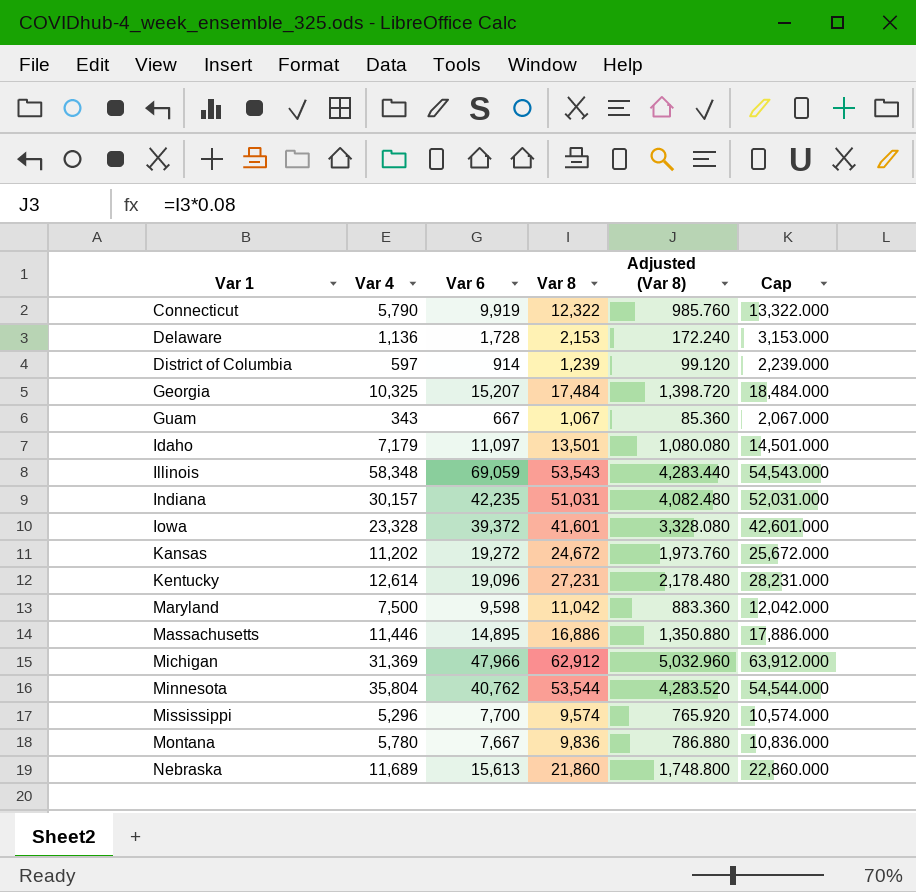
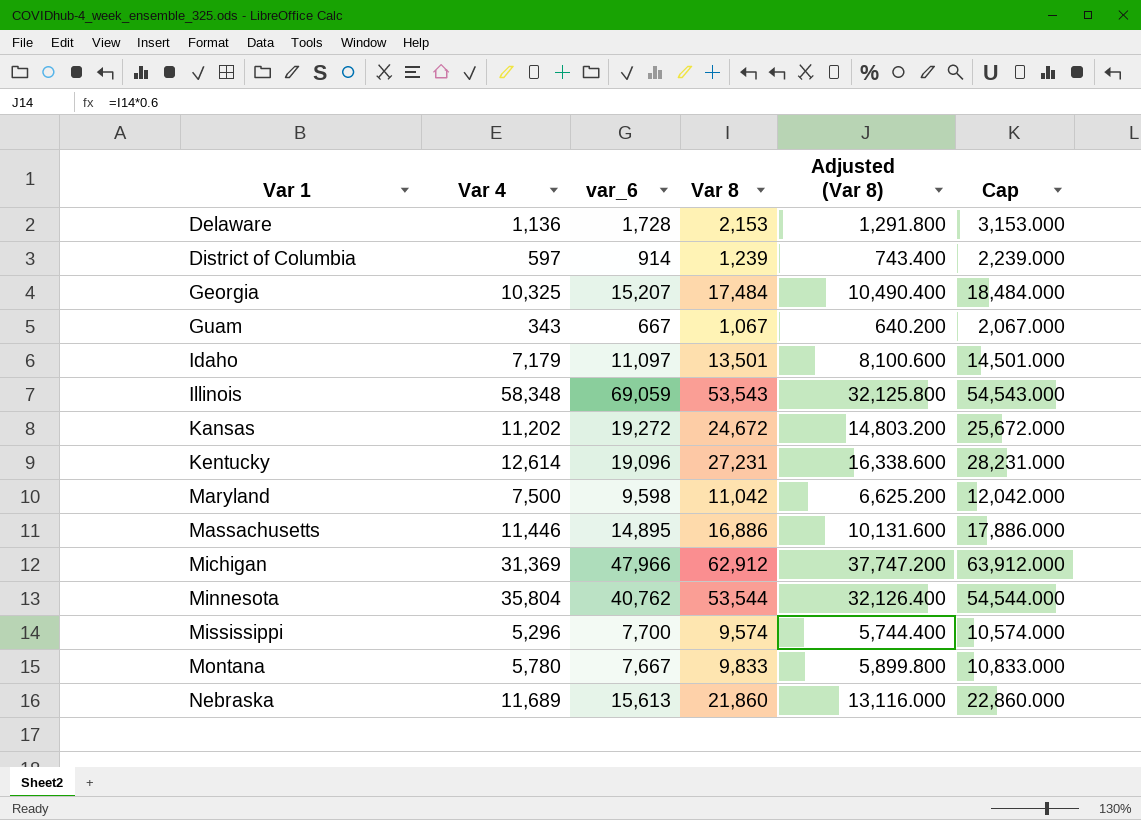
column name: Var 6 -> var_6
column Adjusted (Var 8) | formula: [Var 8] * 0.08 -> [Var 8] * 0.6
row Connecticut: 5,790 | 9,919 | 12,322 | 985.760 | 13,322.000 -> none
row Indiana: 30,157 | 42,235 | 51,031 | 4,082.480 | 52,031.000 -> none
row Iowa: 23,328 | 39,372 | 41,601 | 3,328.080 | 42,601.000 -> none
Montana | Var 8: 9,836 -> 9,833
Montana | Cap: 10,836.000 -> 10,833.000

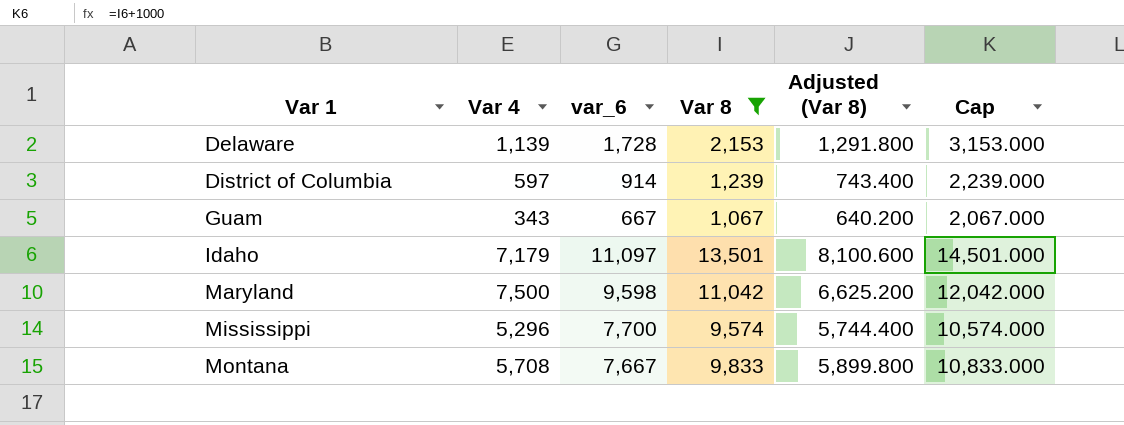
filter: none -> Var 8 <= 13,501
Delaware | Var 4: 1,136 -> 1,139
Montana | Var 4: 5,780 -> 5,708

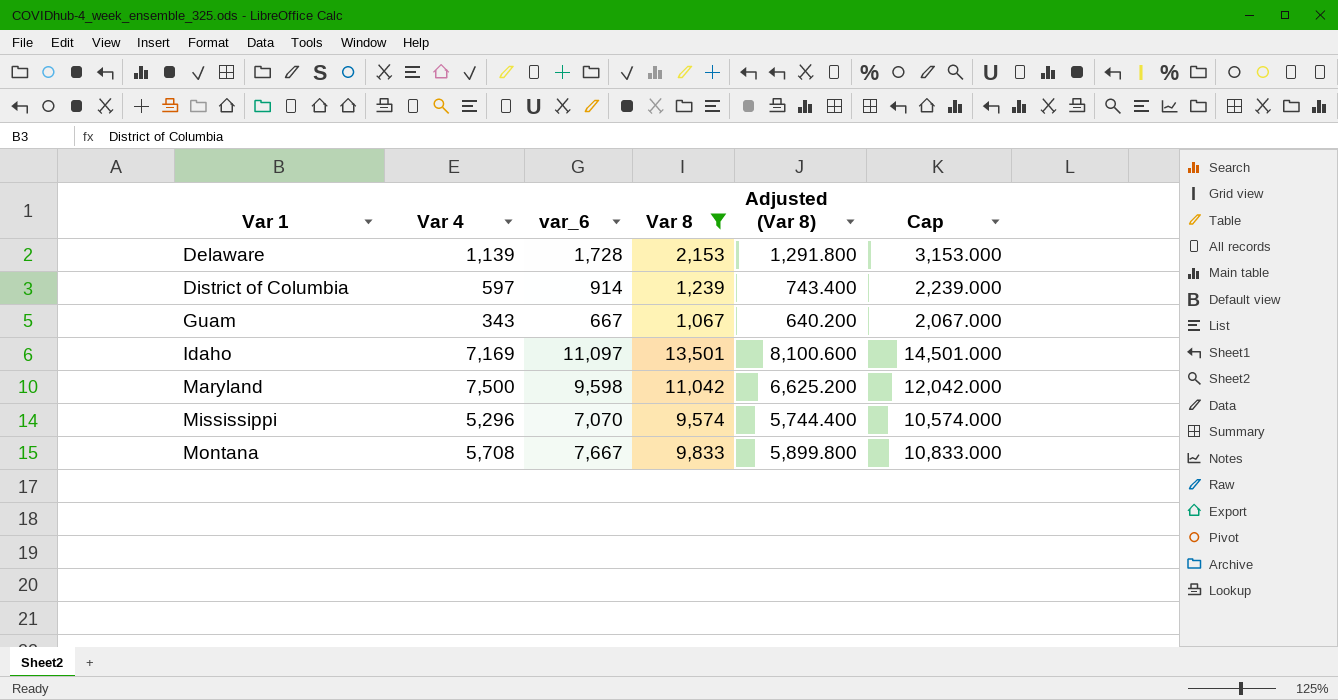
Idaho | Var 4: 7,179 -> 7,169
Mississippi | var_6: 7,700 -> 7,070

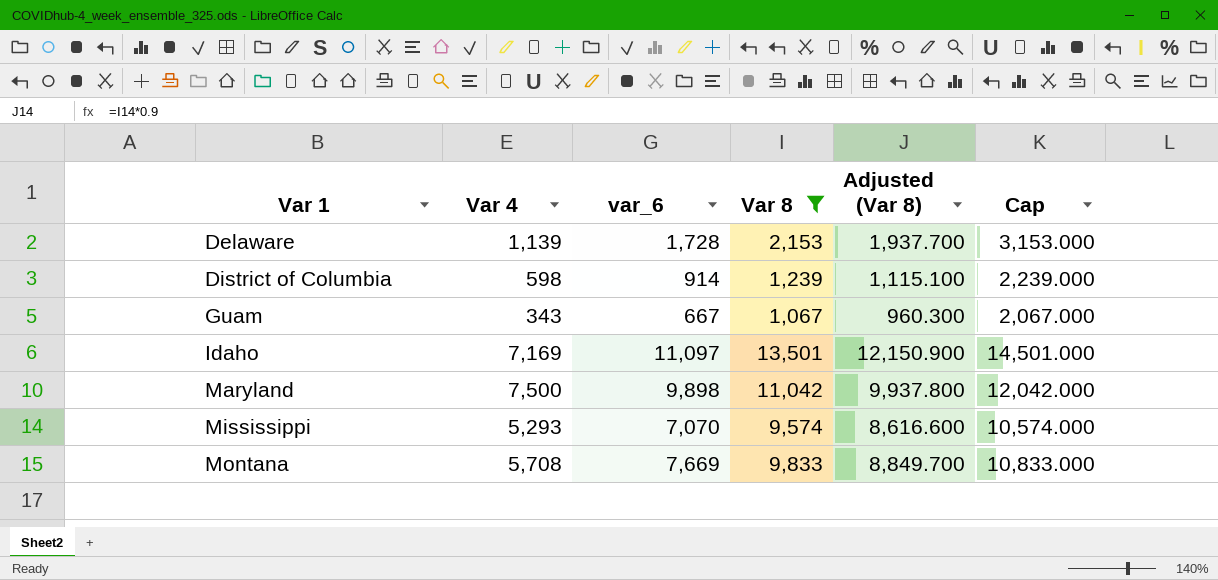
column Adjusted (Var 8) | formula: [Var 8] * 0.6 -> [Var 8] * 0.9
District of Columbia | Var 4: 597 -> 598
Maryland | var_6: 9,598 -> 9,898
Mississippi | Var 4: 5,296 -> 5,293
Montana | var_6: 7,667 -> 7,669

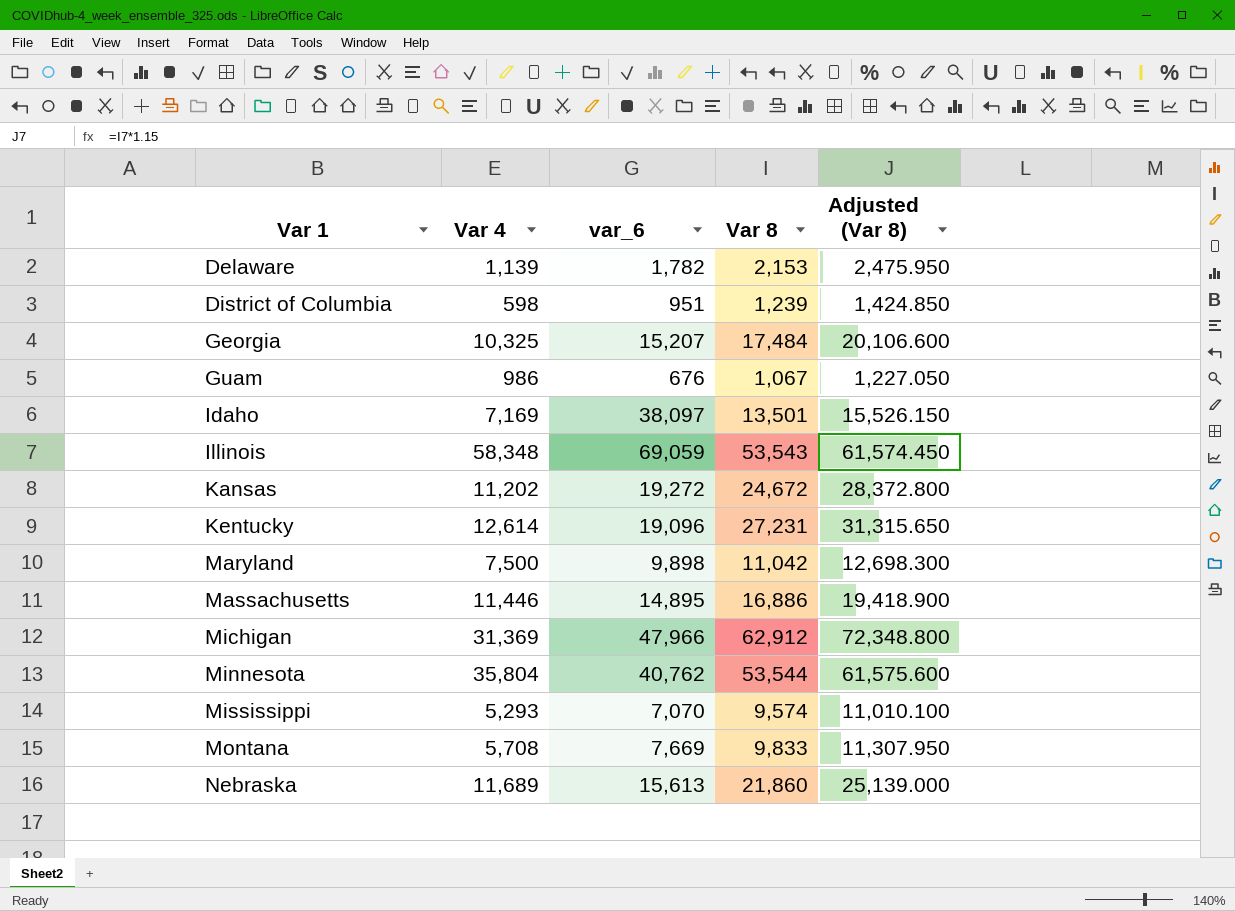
filter: Var 8 <= 13,501 -> none
column Cap | formula: [Var 8] + 1000 -> none
column Adjusted (Var 8) | formula: [Var 8] * 0.9 -> [Var 8] * 1.15
Delaware | var_6: 1,728 -> 1,782
District of Columbia | var_6: 914 -> 951
Guam | Var 4: 343 -> 986
Guam | var_6: 667 -> 676
Idaho | var_6: 11,097 -> 38,097

